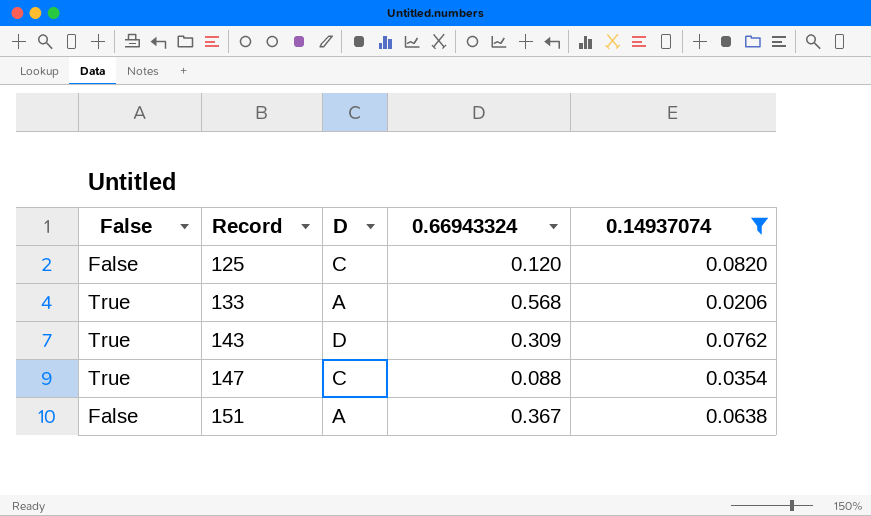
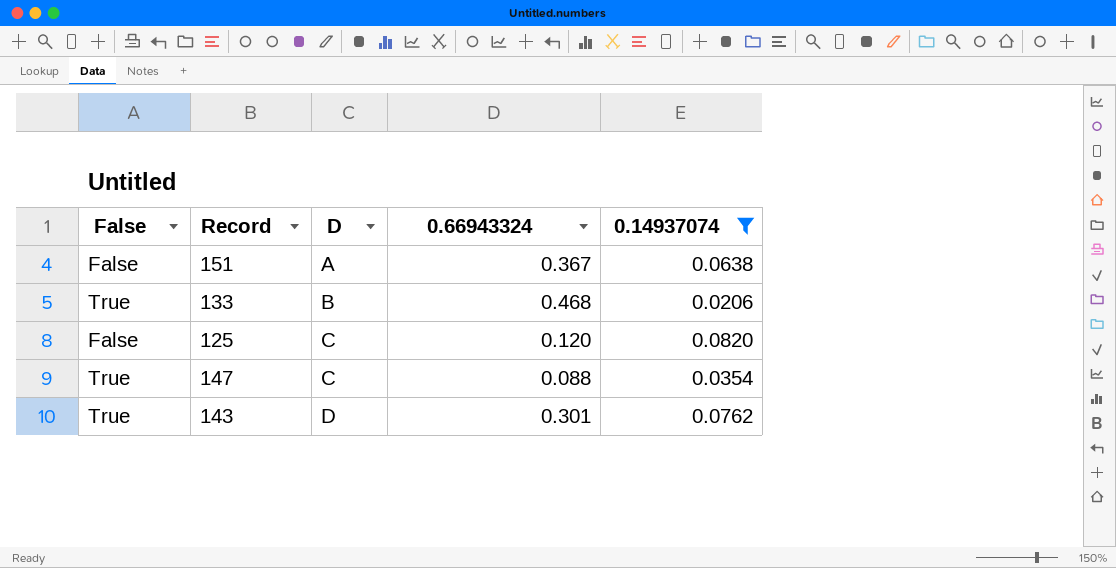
row order: Record ascending -> D ascending
133 | D: A -> B
133 | 0.66943324: 0.568 -> 0.468
143 | 0.66943324: 0.309 -> 0.301

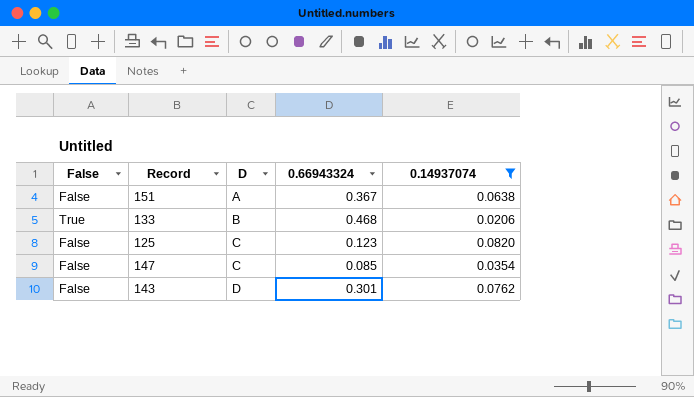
125 | 0.66943324: 0.120 -> 0.123
147 | False: True -> False
147 | 0.66943324: 0.088 -> 0.085
143 | False: True -> False

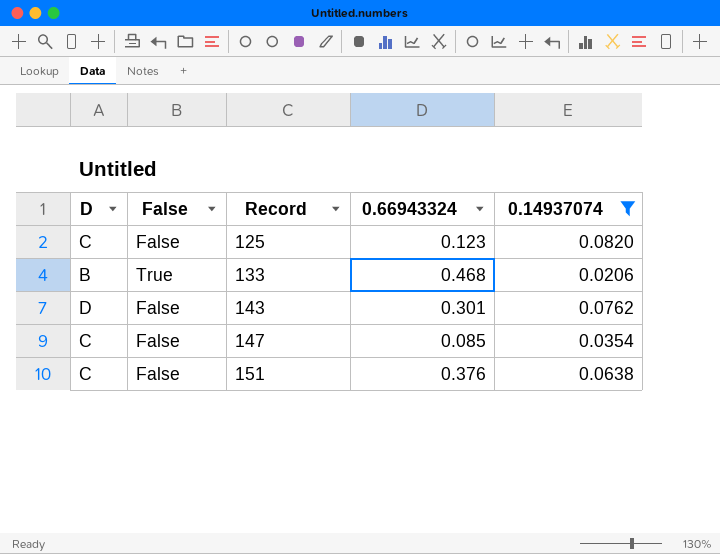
row order: D ascending -> Record ascending
column D | position: 3 -> 1
151 | D: A -> C
151 | 0.66943324: 0.367 -> 0.376

